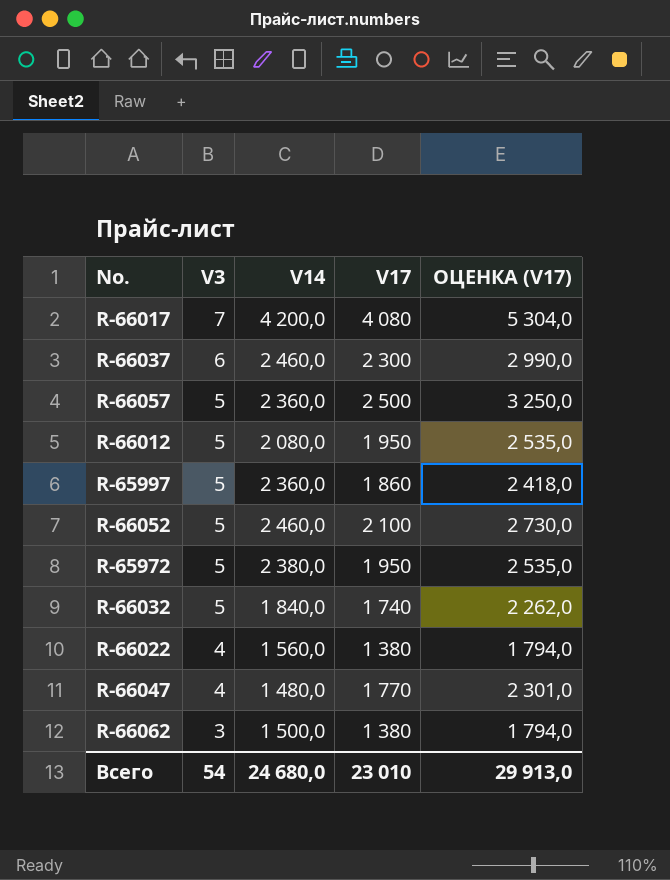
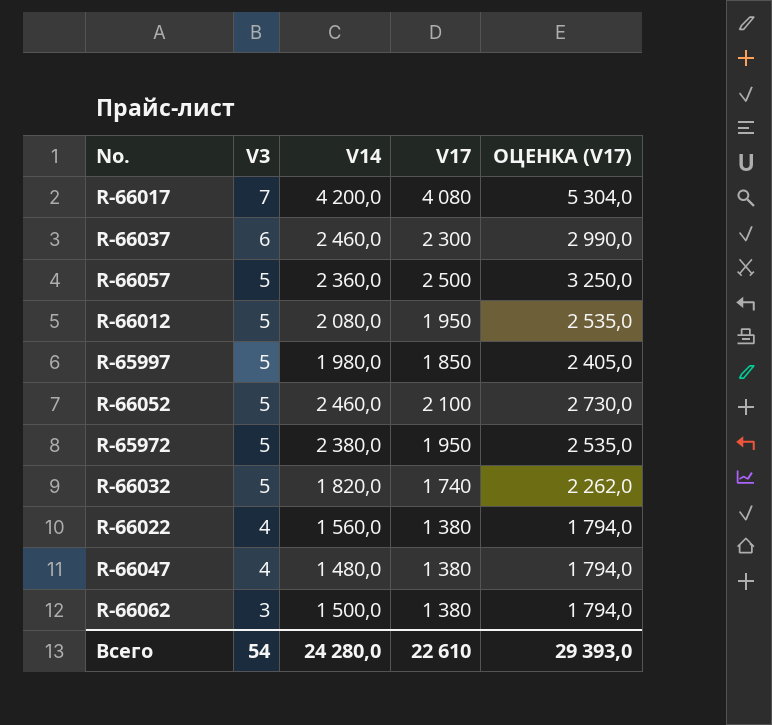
R-65997 | V14: 2 360,0 -> 1 980,0
R-65997 | V17: 1 860 -> 1 850
R-65997 | ОЦЕНКА (V17): 2 418,0 -> 2 405,0
R-66032 | V14: 1 840,0 -> 1 820,0
R-66047 | V17: 1 770 -> 1 380
R-66047 | ОЦЕНКА (V17): 2 301,0 -> 1 794,0
Всего | V14: 24 680,0 -> 24 280,0
Всего | V17: 23 010 -> 22 610
Всего | ОЦЕНКА (V17): 29 913,0 -> 29 393,0

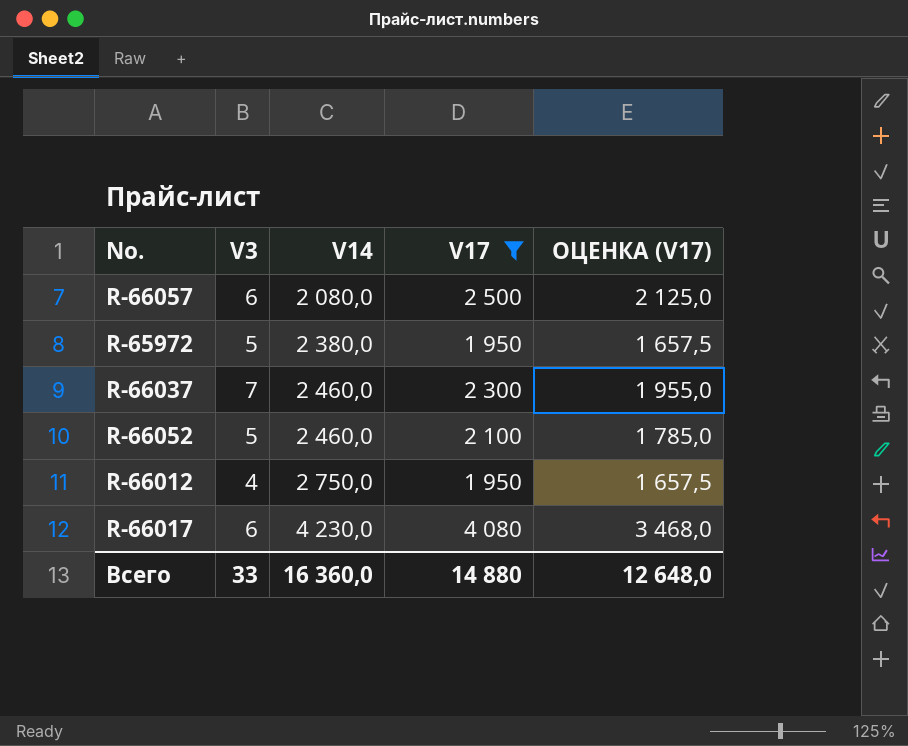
filter: none -> V17 >= 1 950
row order: V3 descending -> V14 ascending
column ОЦЕНКА (V17) | formula: [V17] * 1,3 -> [V17] * 0,85
R-66057 | V3: 5 -> 6
R-66057 | V14: 2 360,0 -> 2 080,0
R-66037 | V3: 6 -> 7
R-66012 | V3: 5 -> 4
R-66012 | V14: 2 080,0 -> 2 750,0
R-66017 | V3: 7 -> 6
R-66017 | V14: 4 200,0 -> 4 230,0
Всего | V3: 54 -> 33
Всего | V14: 24 280,0 -> 16 360,0
Всего | V17: 22 610 -> 14 880
Всего | ОЦЕНКА (V17): 29 393,0 -> 12 648,0

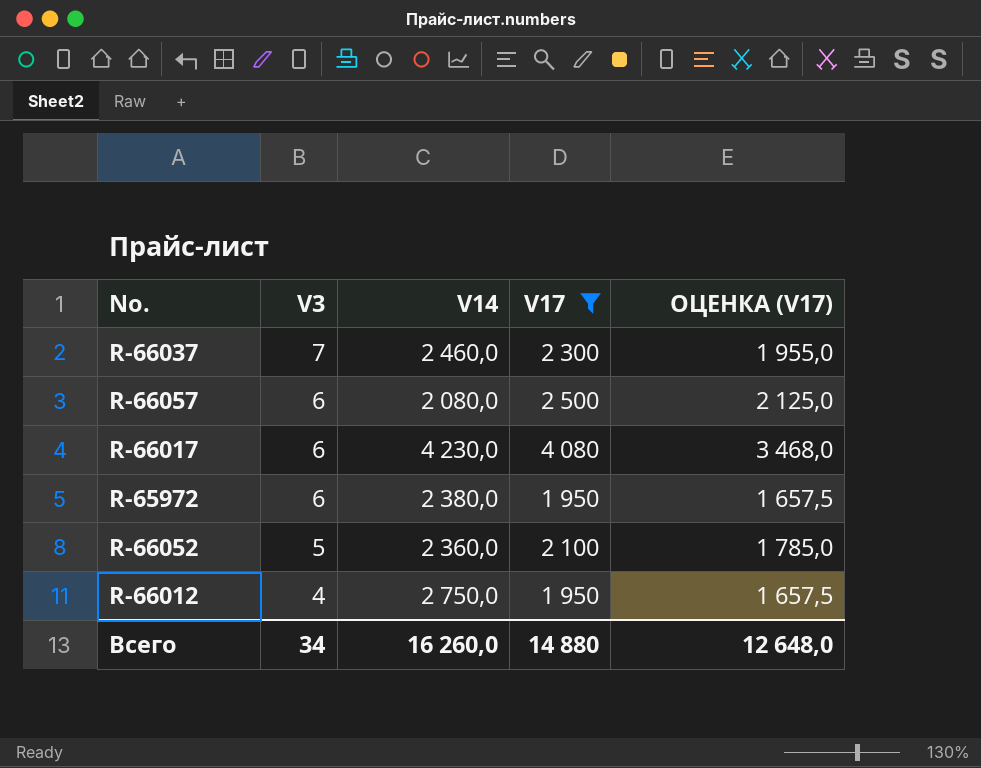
row order: V14 ascending -> V3 descending
R-65972 | V3: 5 -> 6
R-66052 | V14: 2 460,0 -> 2 360,0
Всего | V3: 33 -> 34
Всего | V14: 16 360,0 -> 16 260,0

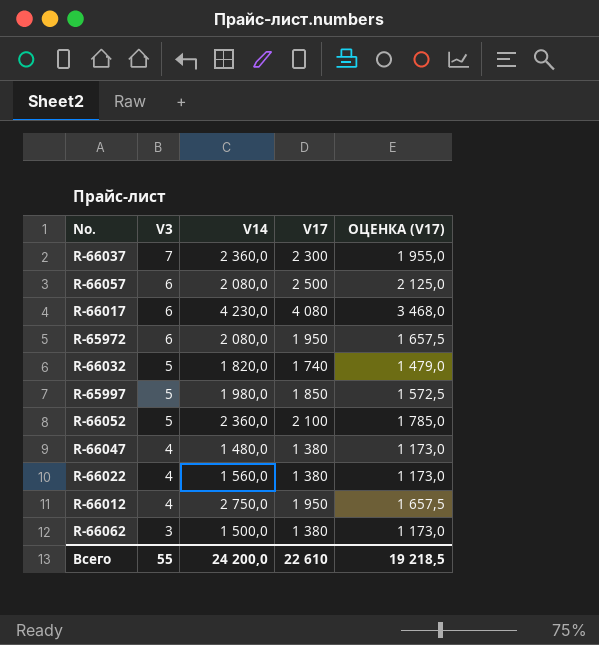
filter: V17 >= 1 950 -> none
R-66037 | V14: 2 460,0 -> 2 360,0
R-65972 | V14: 2 380,0 -> 2 080,0
Всего | V3: 34 -> 55
Всего | V14: 16 260,0 -> 24 200,0
Всего | V17: 14 880 -> 22 610
Всего | ОЦЕНКА (V17): 12 648,0 -> 19 218,5

